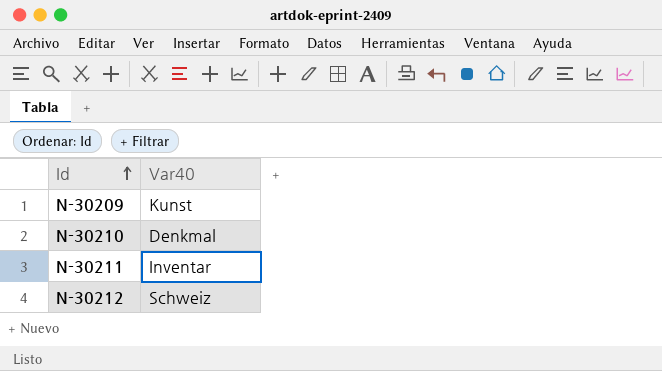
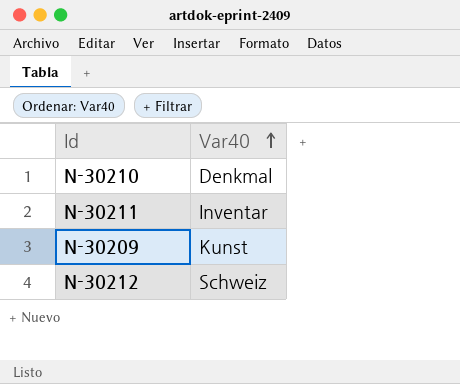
row order: Id ascending -> Var40 ascending

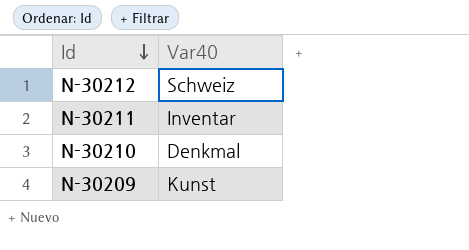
row order: Var40 ascending -> Id descending

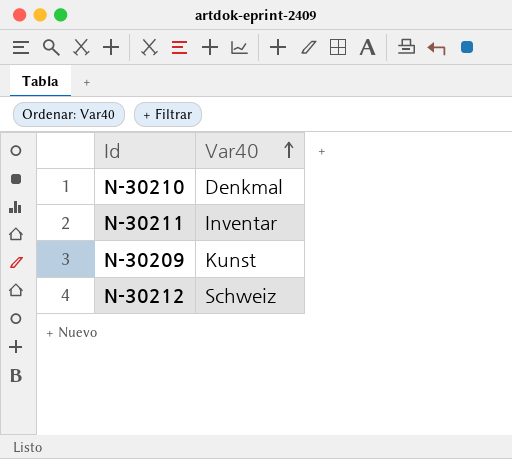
row order: Id descending -> Var40 ascending

